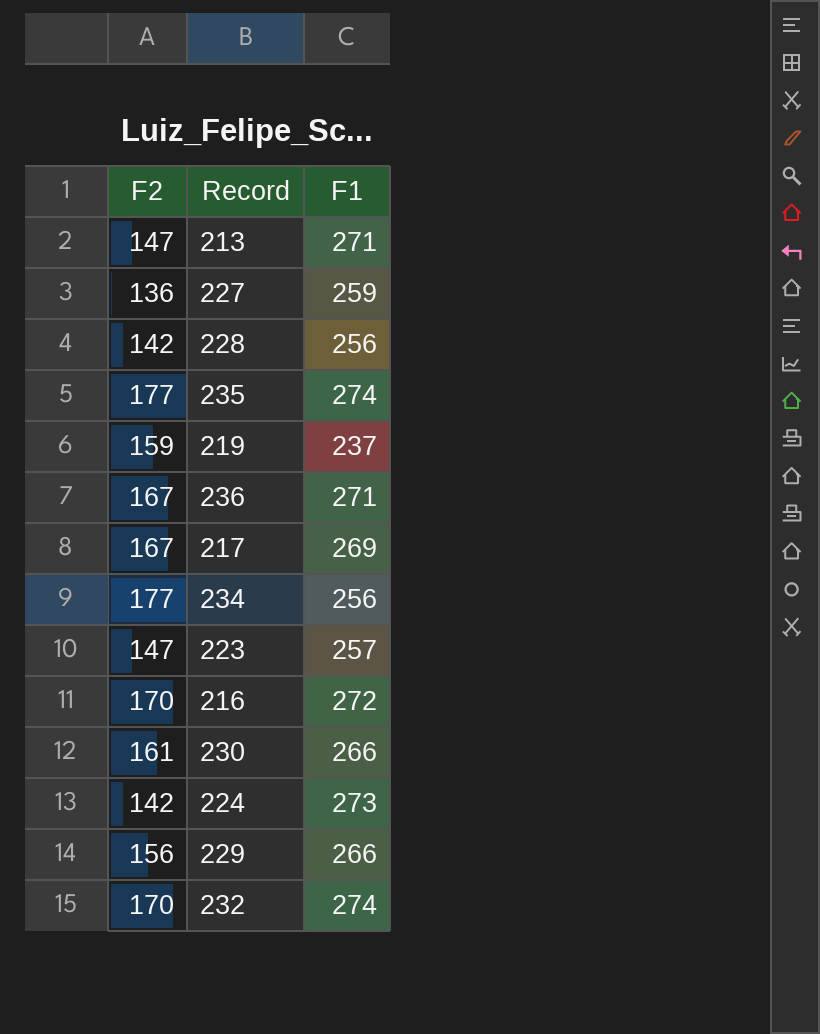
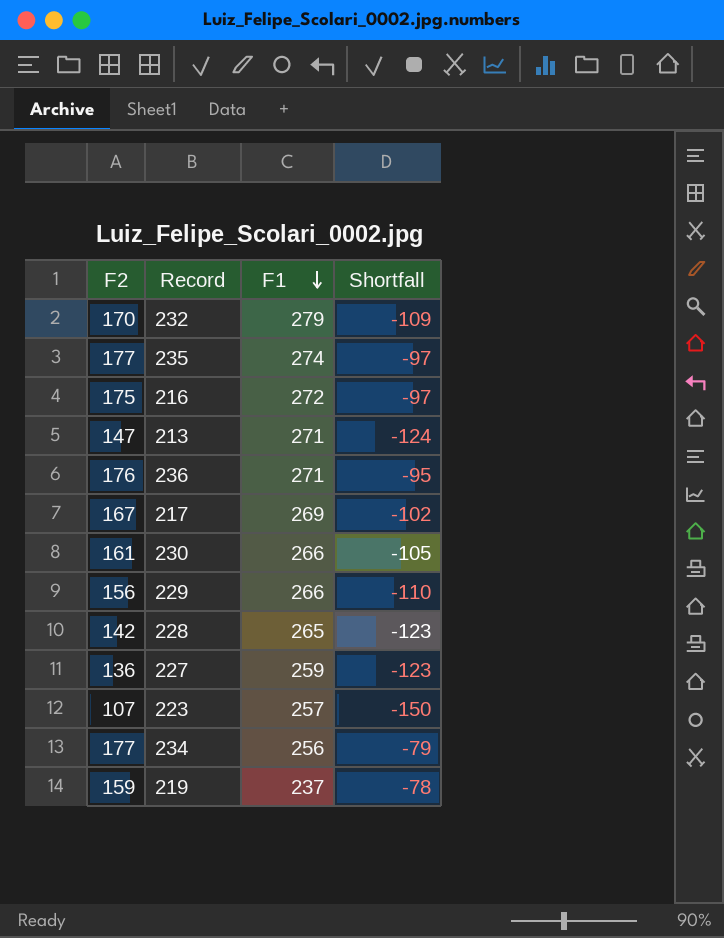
row order: none -> F1 descending
column Shortfall | formula: none -> [F2] - [F1]
row 224: 142 | 273 -> none
232 | F1: 274 -> 279
216 | F2: 170 -> 175
236 | F2: 167 -> 176
228 | F1: 256 -> 265
223 | F2: 147 -> 107

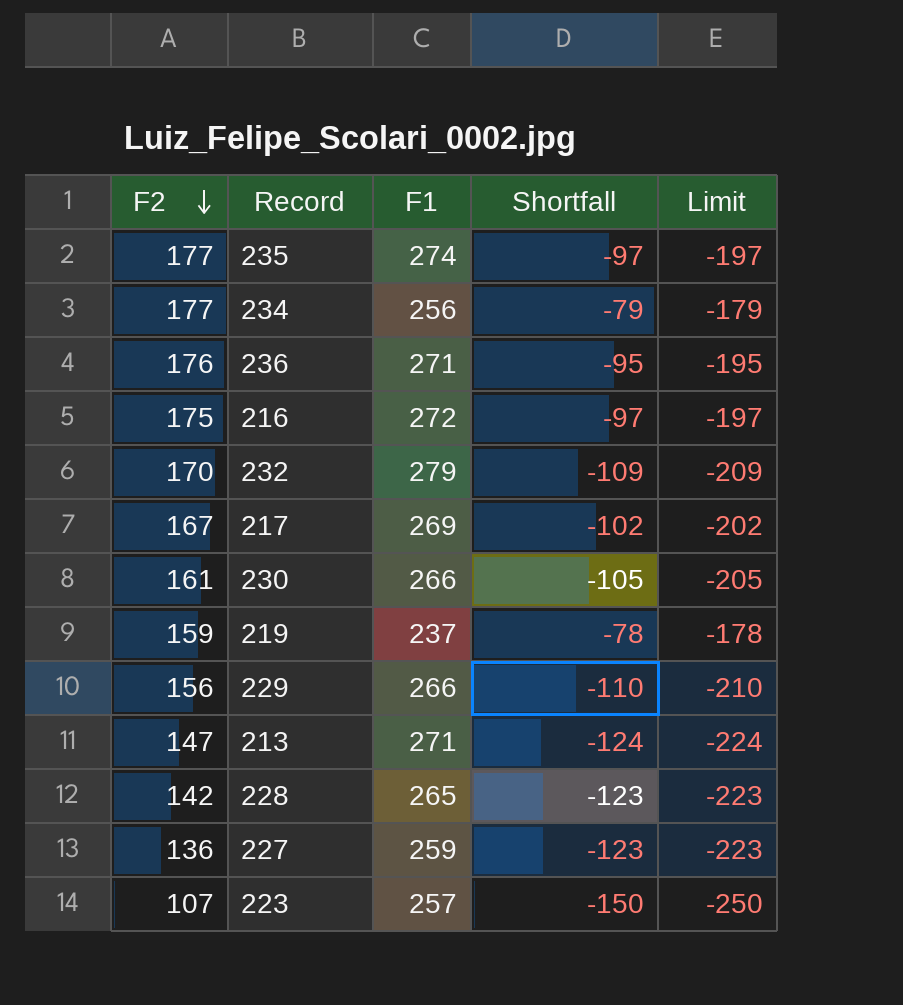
row order: F1 descending -> F2 descending
column Limit | formula: none -> [Shortfall] - 100

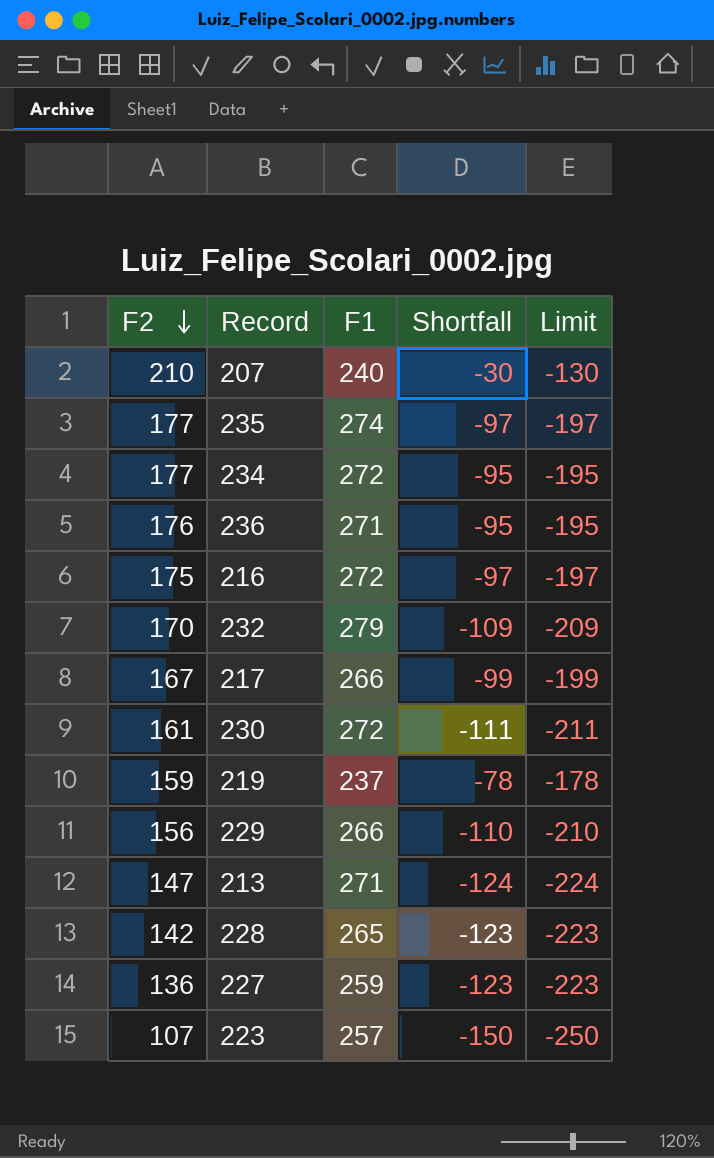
row 207: none -> 210 | 240 | -30 | -130
234 | F1: 256 -> 272
234 | Shortfall: -79 -> -95
234 | Limit: -179 -> -195
217 | F1: 269 -> 266
217 | Shortfall: -102 -> -99
217 | Limit: -202 -> -199
230 | F1: 266 -> 272
230 | Shortfall: -105 -> -111
230 | Limit: -205 -> -211

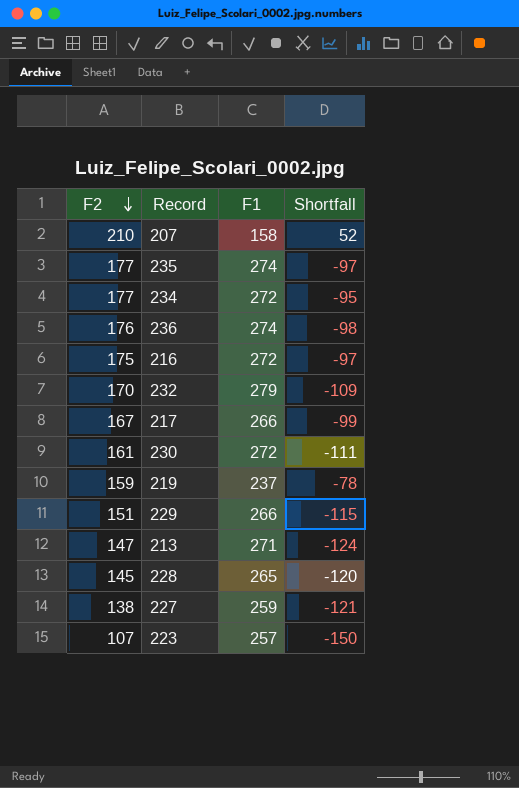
column Limit | formula: [Shortfall] - 100 -> none
207 | F1: 240 -> 158
207 | Shortfall: -30 -> 52
236 | F1: 271 -> 274
236 | Shortfall: -95 -> -98
229 | F2: 156 -> 151
229 | Shortfall: -110 -> -115
228 | F2: 142 -> 145
228 | Shortfall: -123 -> -120
227 | F2: 136 -> 138
227 | Shortfall: -123 -> -121

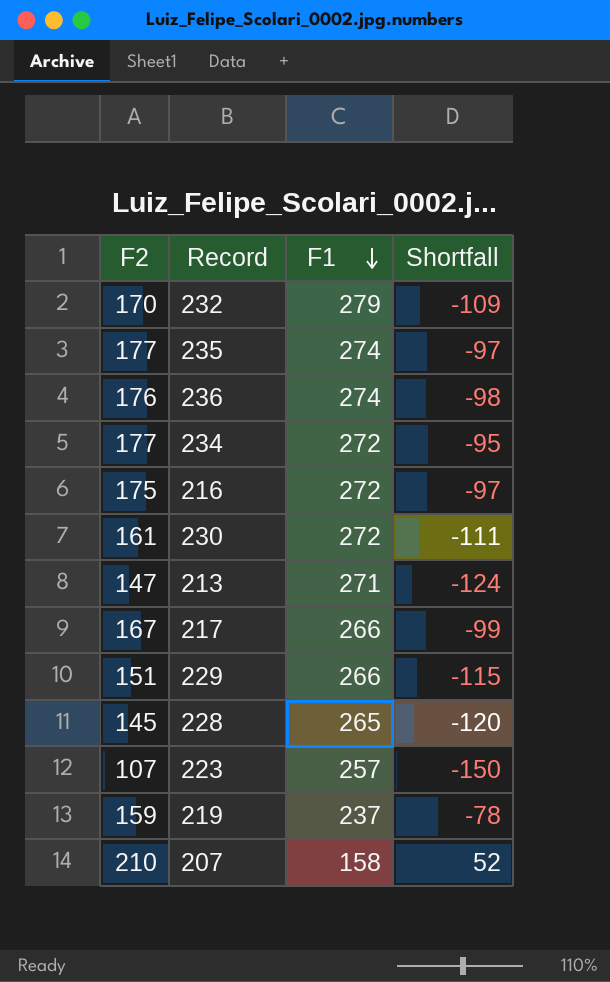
row order: F2 descending -> F1 descending
row 227: 138 | 259 | -121 -> none

